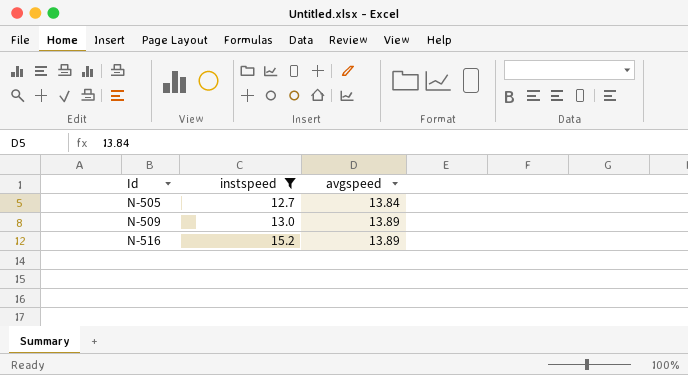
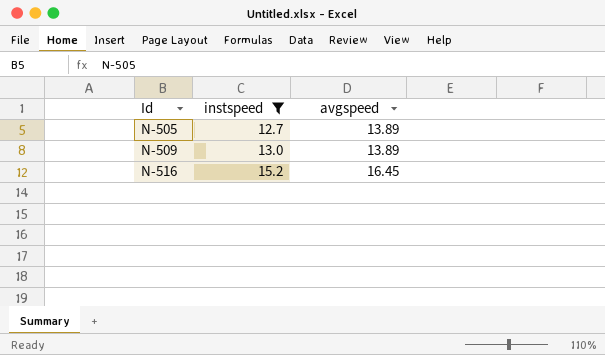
N-505 | avgspeed: 13.84 -> 13.89
N-516 | avgspeed: 13.89 -> 16.45

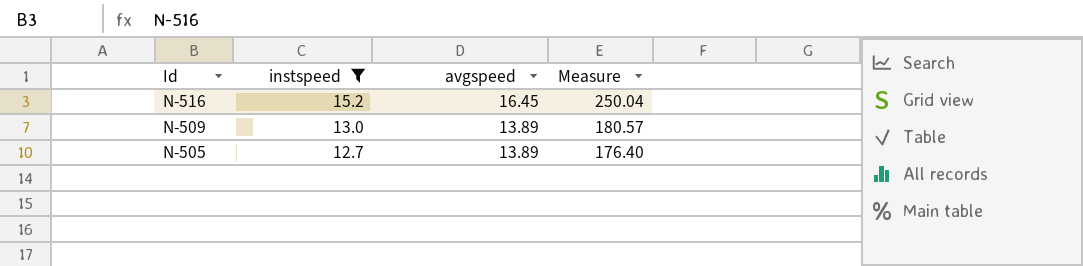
row order: Id ascending -> Id descending
column Measure | formula: none -> [instspeed] * [avgspeed]

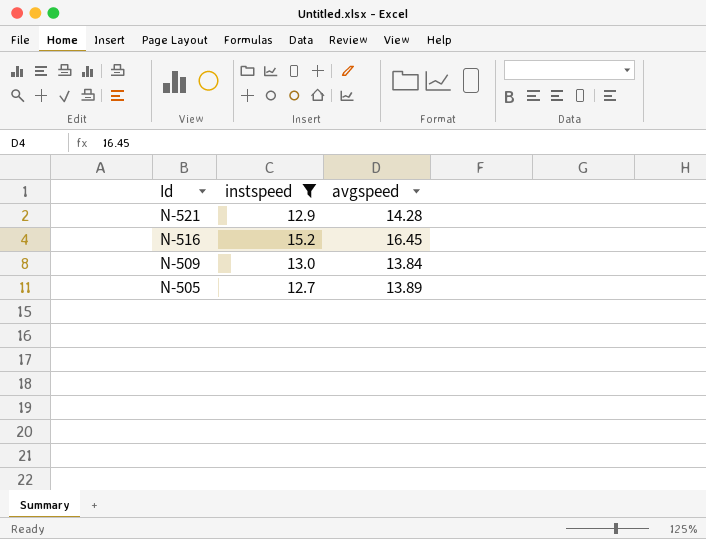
column Measure | formula: [instspeed] * [avgspeed] -> none
row N-521: none -> 12.9 | 14.28
N-509 | avgspeed: 13.89 -> 13.84

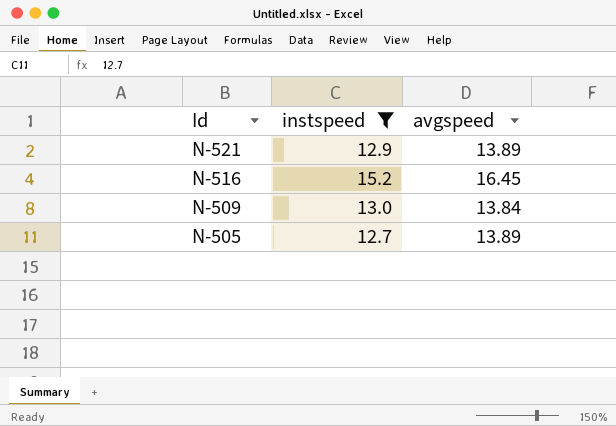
N-521 | avgspeed: 14.28 -> 13.89

